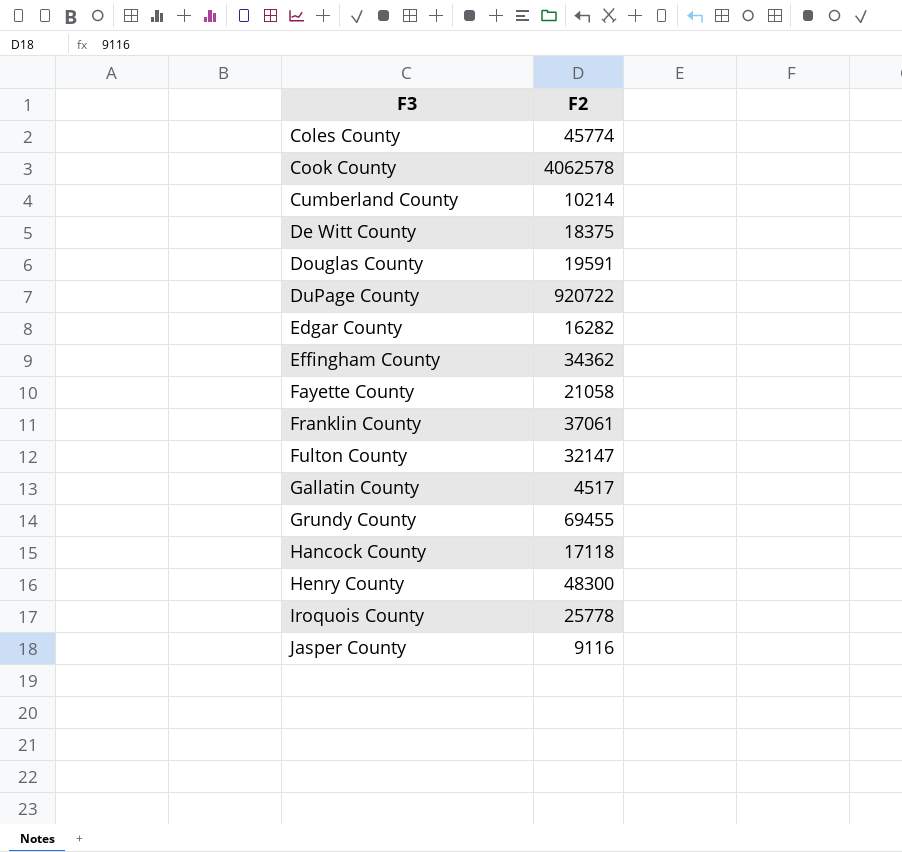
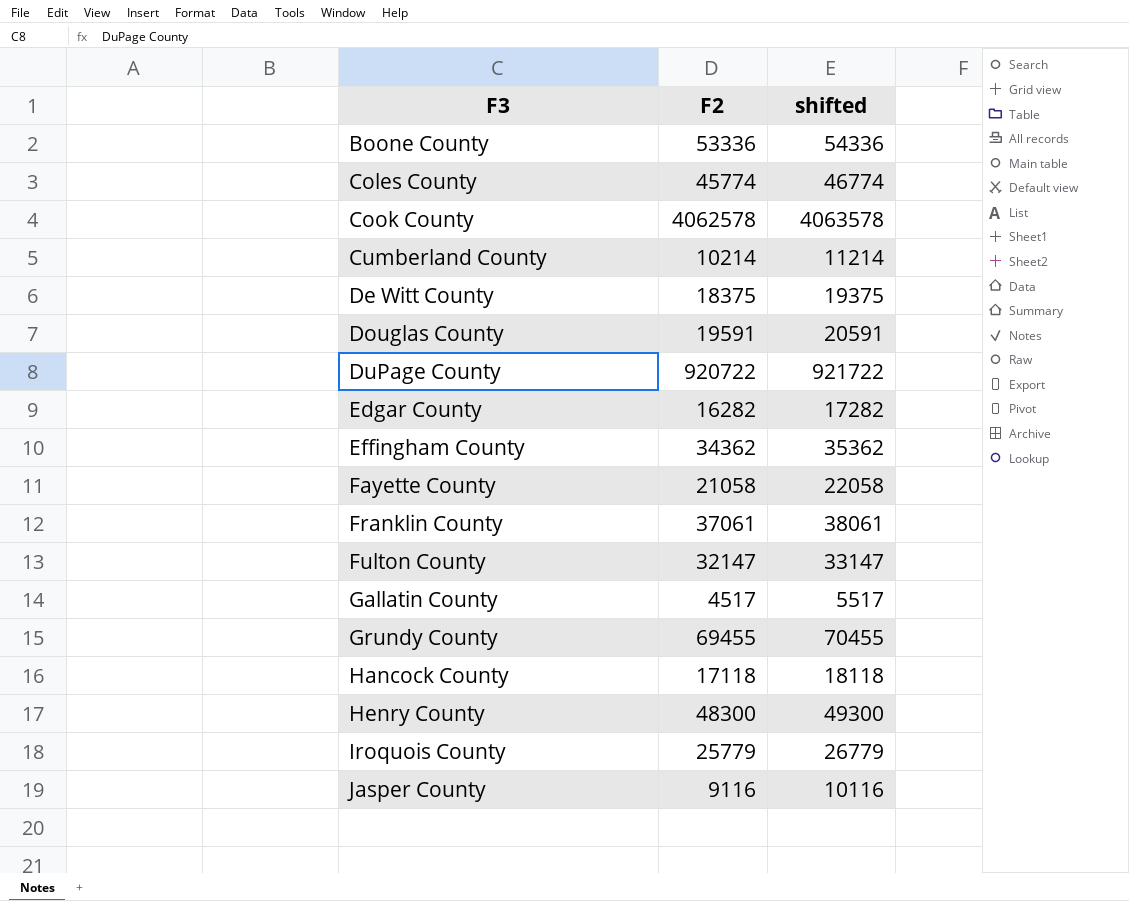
column shifted | formula: none -> [F2] + 1000
row Boone County: none -> 53336 | 54336
Iroquois County | F2: 25778 -> 25779

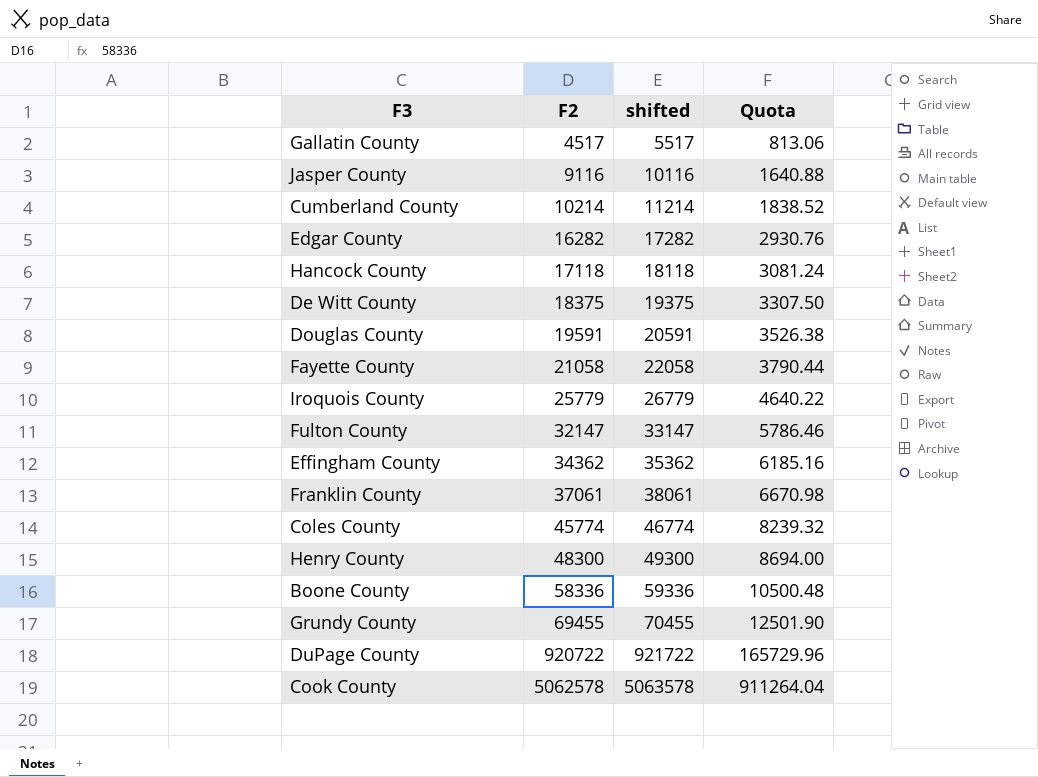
row order: F3 ascending -> F2 ascending
column Quota | formula: none -> [F2] * 0.18
Boone County | F2: 53336 -> 58336
Boone County | shifted: 54336 -> 59336
Cook County | F2: 4062578 -> 5062578
Cook County | shifted: 4063578 -> 5063578

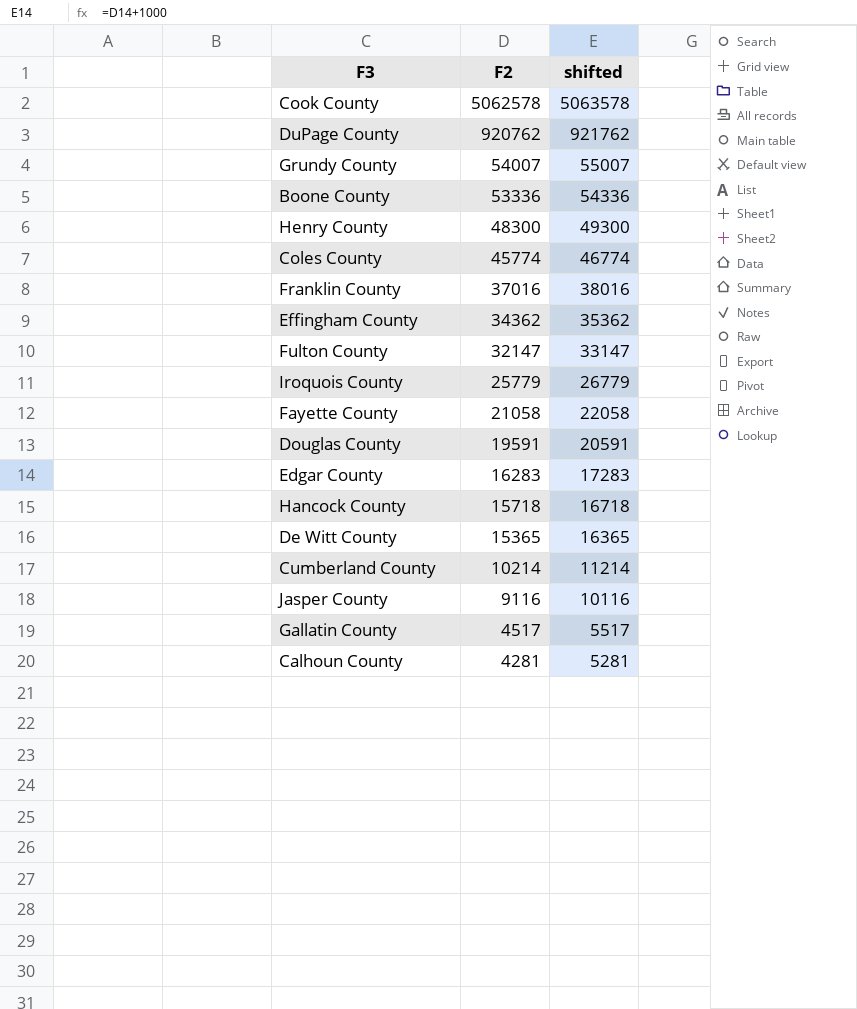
row order: F2 ascending -> F2 descending
column Quota | formula: [F2] * 0.18 -> none
DuPage County | F2: 920722 -> 920762
DuPage County | shifted: 921722 -> 921762
Grundy County | F2: 69455 -> 54007
Grundy County | shifted: 70455 -> 55007
Boone County | F2: 58336 -> 53336
Boone County | shifted: 59336 -> 54336
Franklin County | F2: 37061 -> 37016
Franklin County | shifted: 38061 -> 38016
Edgar County | F2: 16282 -> 16283
Edgar County | shifted: 17282 -> 17283
Hancock County | F2: 17118 -> 15718
Hancock County | shifted: 18118 -> 16718
De Witt County | F2: 18375 -> 15365
De Witt County | shifted: 19375 -> 16365
row Calhoun County: none -> 4281 | 5281

